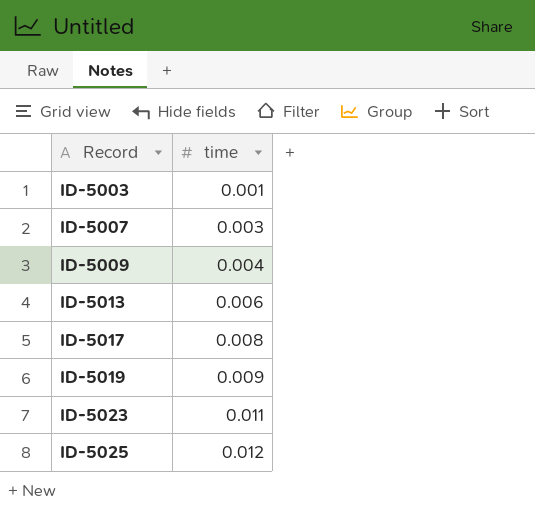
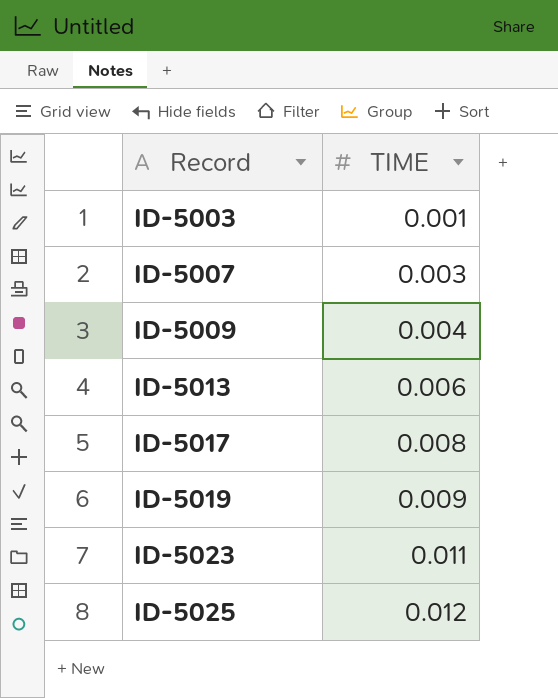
column name: time -> TIME

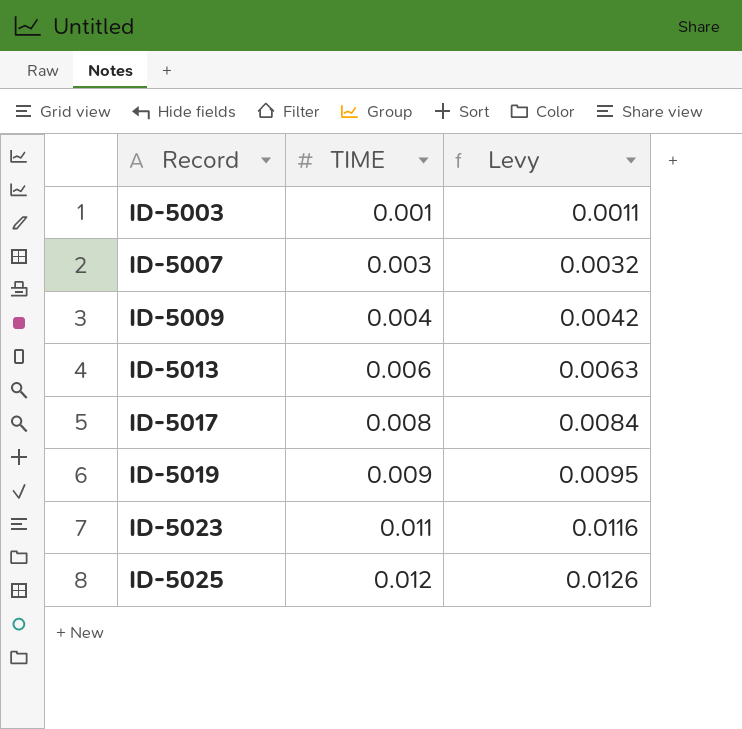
column Levy | formula: none -> [TIME] * 1.05

